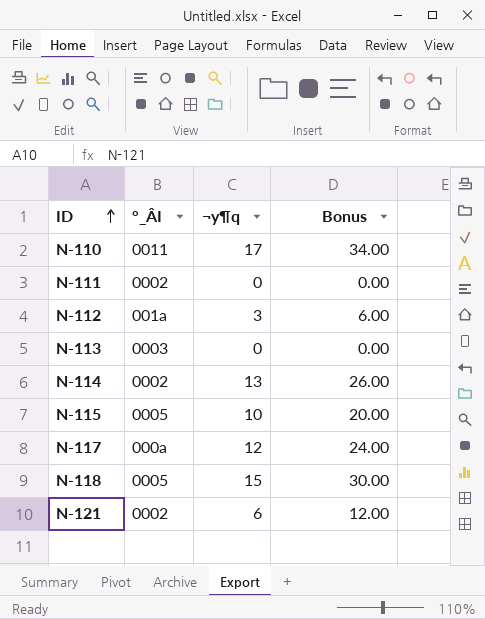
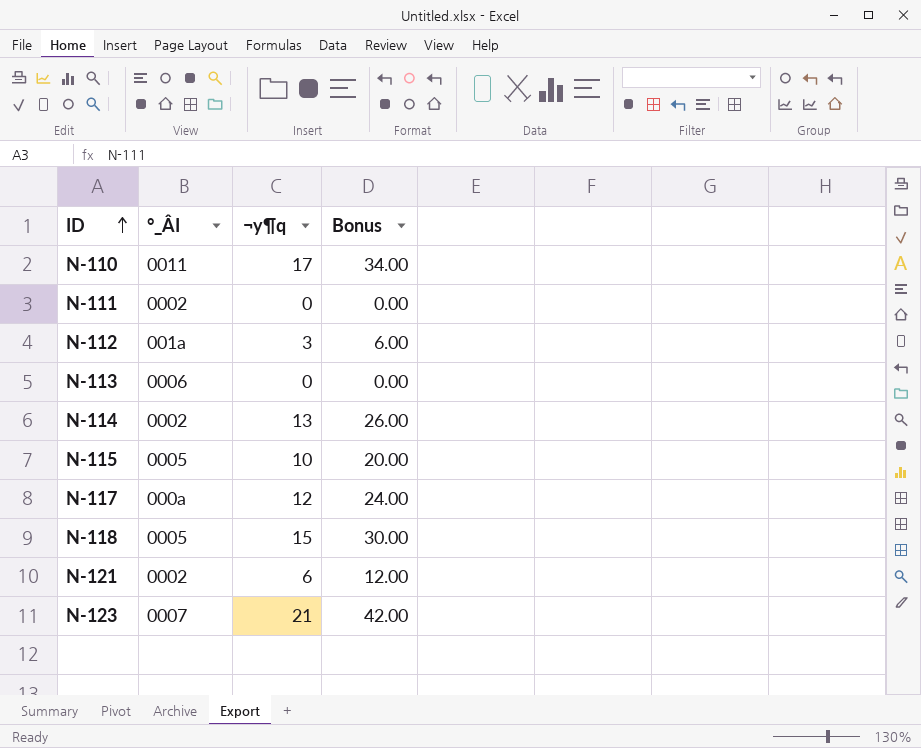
N-113 | °_ÂI: 0003 -> 0006
row N-123: none -> 0007 | 21 | 42.00

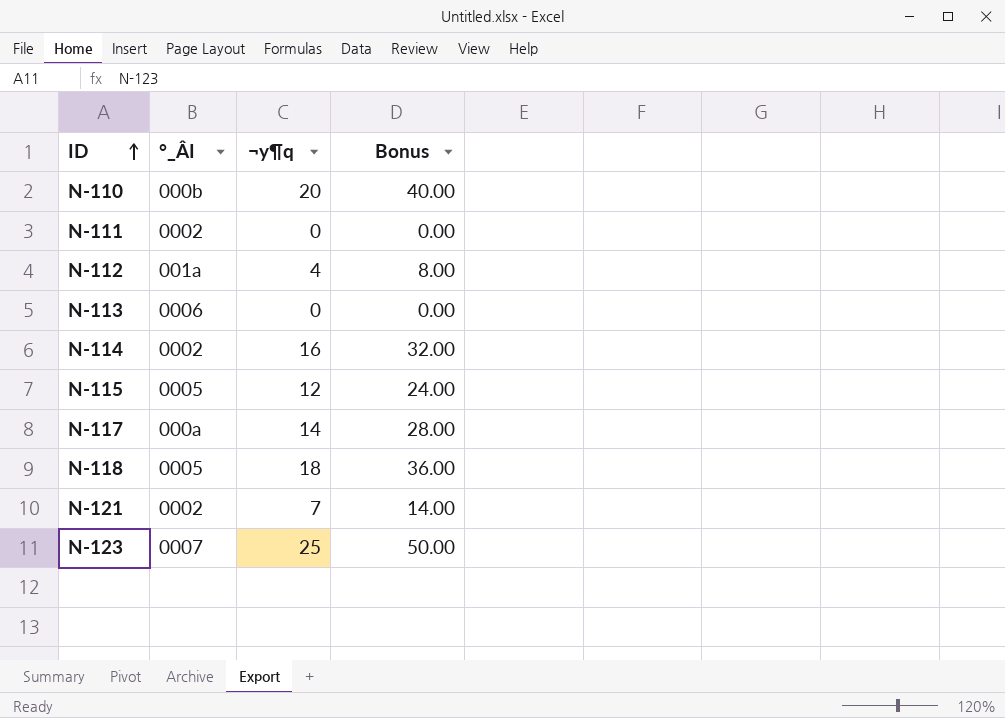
N-110 | °_ÂI: 0011 -> 000b
N-110 | ¬y¶q: 17 -> 20
N-110 | Bonus: 34.00 -> 40.00
N-112 | ¬y¶q: 3 -> 4
N-112 | Bonus: 6.00 -> 8.00
N-114 | ¬y¶q: 13 -> 16
N-114 | Bonus: 26.00 -> 32.00
N-115 | ¬y¶q: 10 -> 12
N-115 | Bonus: 20.00 -> 24.00
N-117 | ¬y¶q: 12 -> 14
N-117 | Bonus: 24.00 -> 28.00
N-118 | ¬y¶q: 15 -> 18
N-118 | Bonus: 30.00 -> 36.00
N-121 | ¬y¶q: 6 -> 7
N-121 | Bonus: 12.00 -> 14.00
N-123 | ¬y¶q: 21 -> 25
N-123 | Bonus: 42.00 -> 50.00

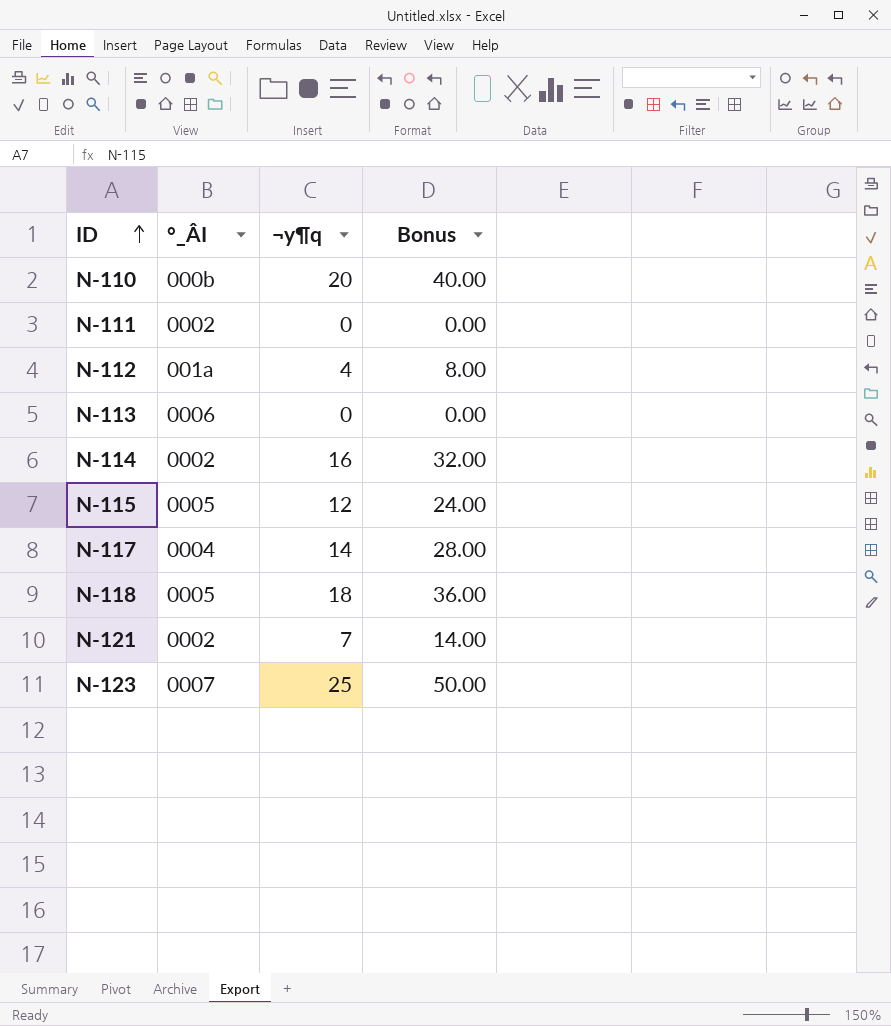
N-117 | °_ÂI: 000a -> 0004

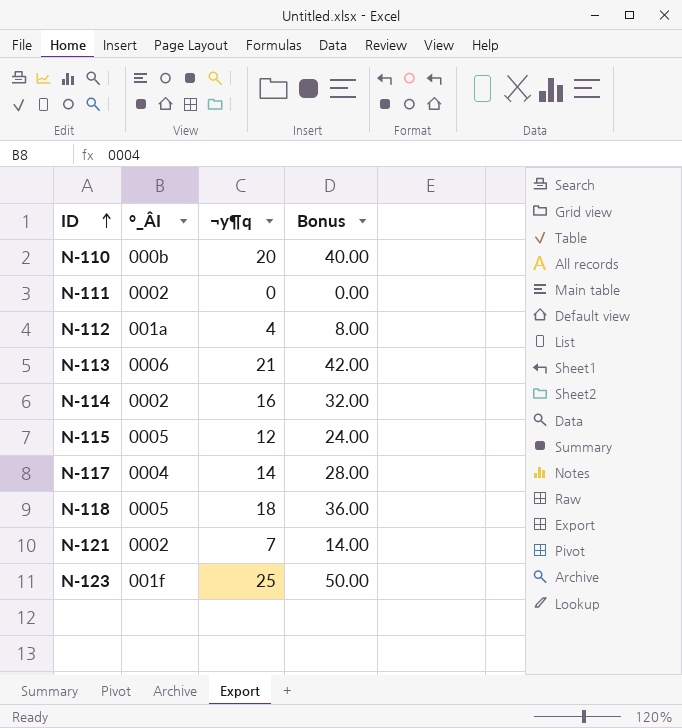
N-113 | ¬y¶q: 0 -> 21
N-113 | Bonus: 0.00 -> 42.00
N-123 | °_ÂI: 0007 -> 001f

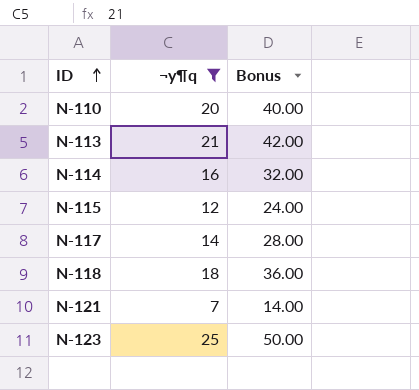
filter: none -> ¬y¶q >= 7
column °_ÂI | position: 2 -> none

